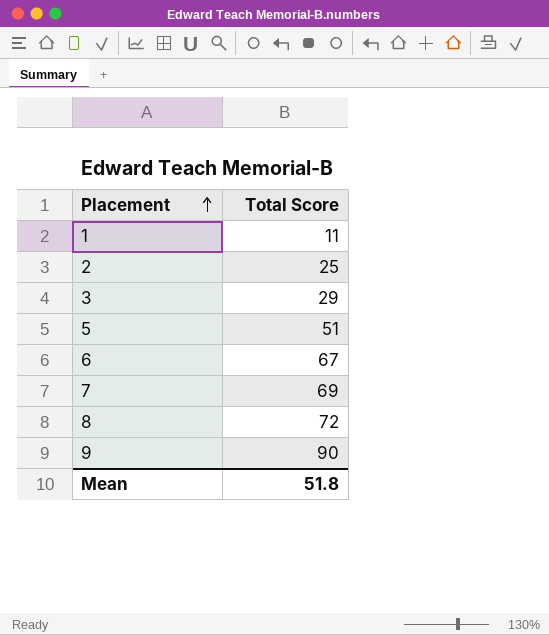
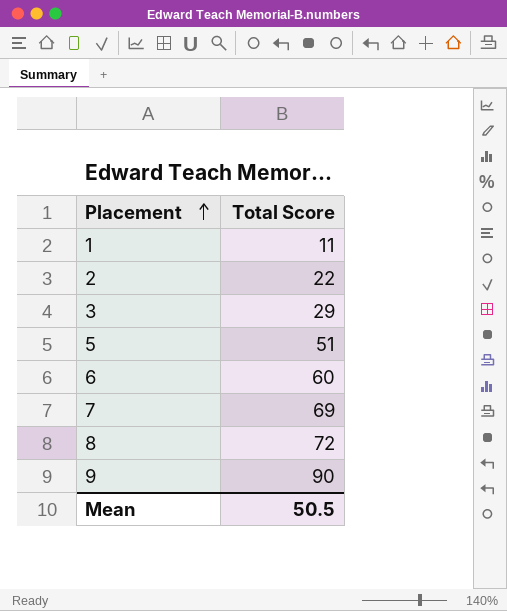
2 | Total Score: 25 -> 22
6 | Total Score: 67 -> 60
Mean | Total Score: 51.8 -> 50.5

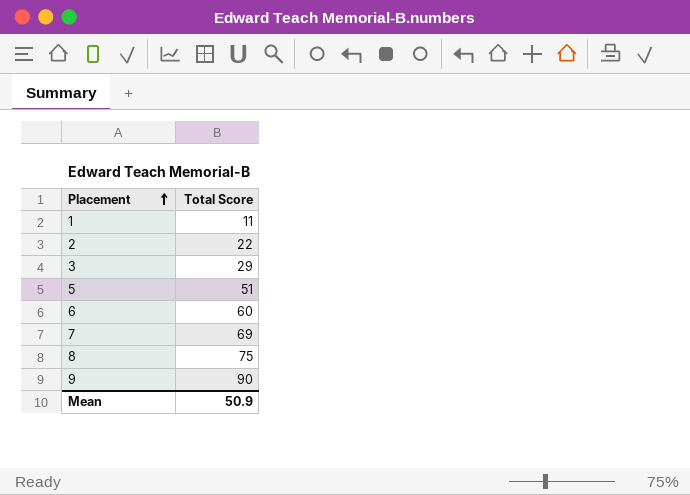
8 | Total Score: 72 -> 75
Mean | Total Score: 50.5 -> 50.9

